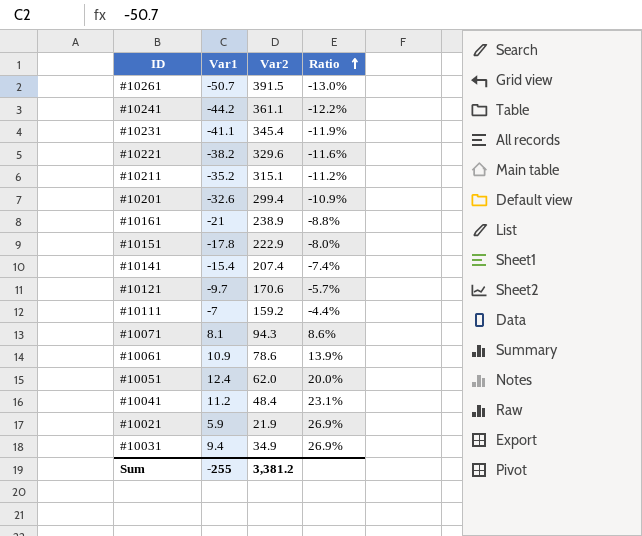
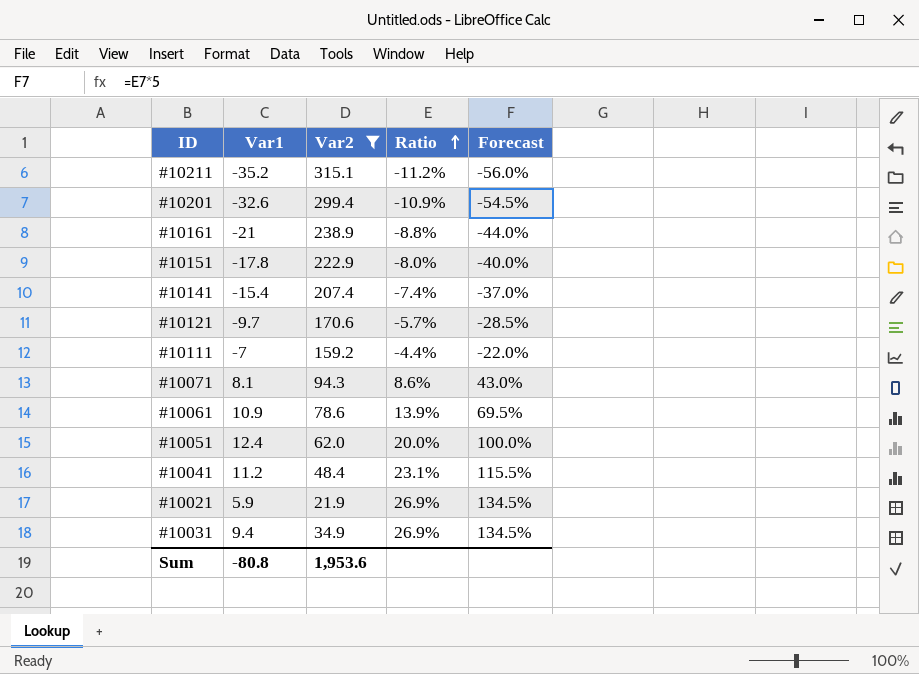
filter: none -> Var2 <= 315.1
column Forecast | formula: none -> [Ratio] * 5
Sum | Var1: -255 -> -80.8
Sum | Var2: 3,381.2 -> 1,953.6

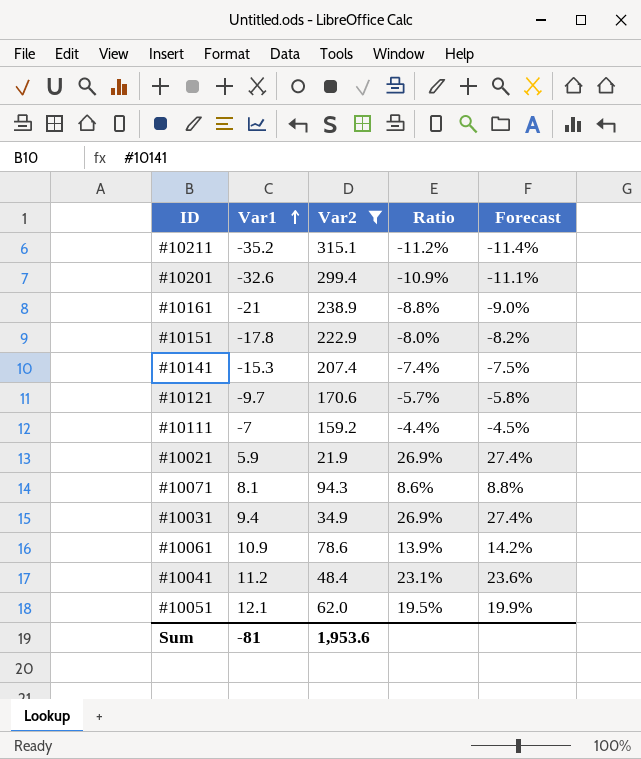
row order: Ratio ascending -> Var1 ascending
column Forecast | formula: [Ratio] * 5 -> [Ratio] * 1.02
#10141 | Var1: -15.4 -> -15.3
#10051 | Var1: 12.4 -> 12.1
#10051 | Ratio: 20.0% -> 19.5%
Sum | Var1: -80.8 -> -81

